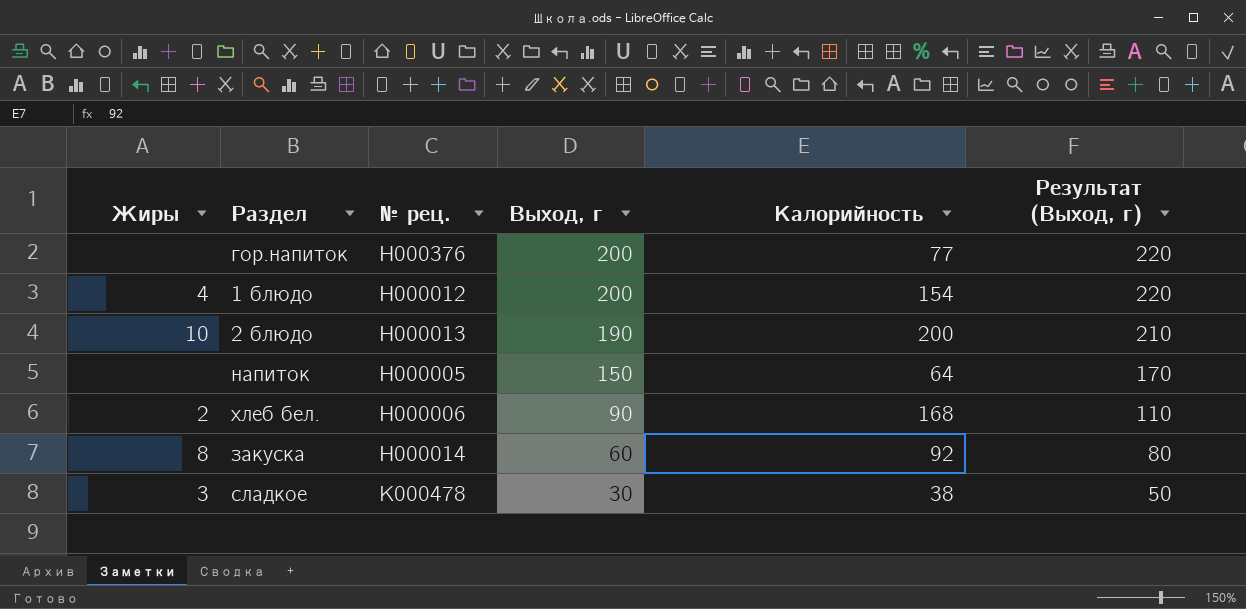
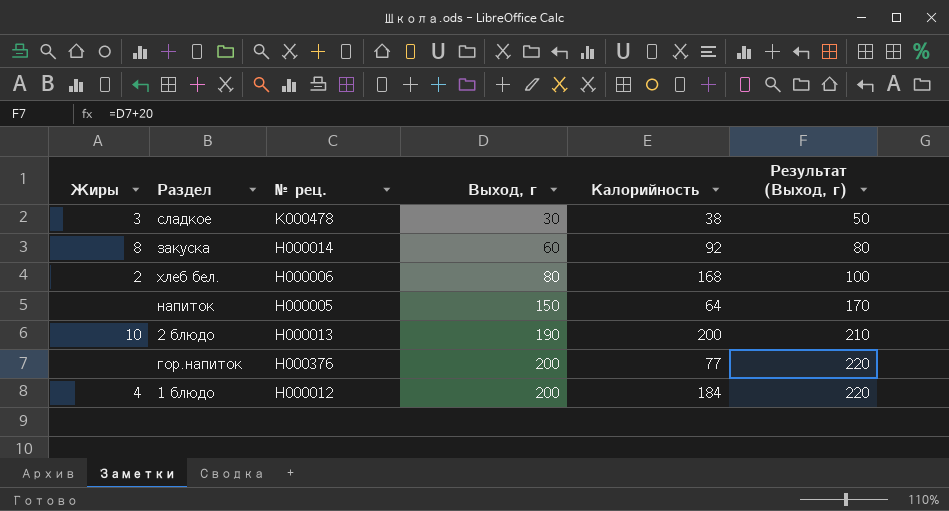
row order: Выход, г descending -> Выход, г ascending
хлеб бел. | Выход, г: 90 -> 80
хлеб бел. | Результат (Выход, г): 110 -> 100
1 блюдо | Калорийность: 154 -> 184

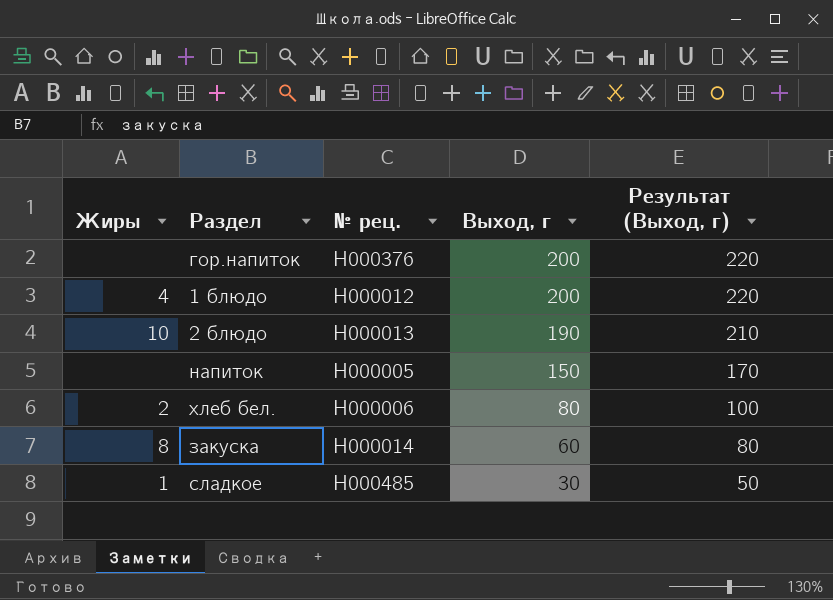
row order: Выход, г ascending -> Выход, г descending
column Калорийность | position: 5 -> none
сладкое | Жиры: 3 -> 1
сладкое | № рец.: К000478 -> Н000485

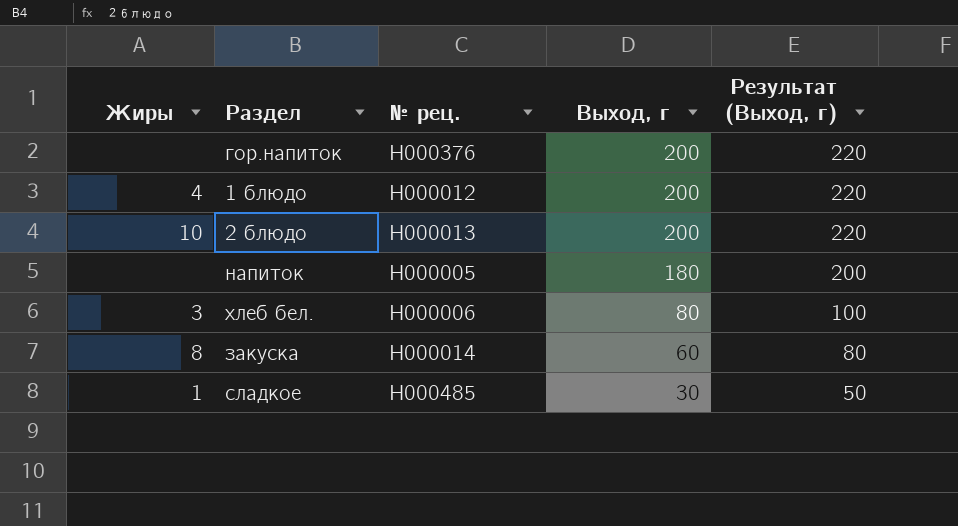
2 блюдо | Выход, г: 190 -> 200
2 блюдо | Результат (Выход, г): 210 -> 220
напиток | Выход, г: 150 -> 180
напиток | Результат (Выход, г): 170 -> 200
хлеб бел. | Жиры: 2 -> 3

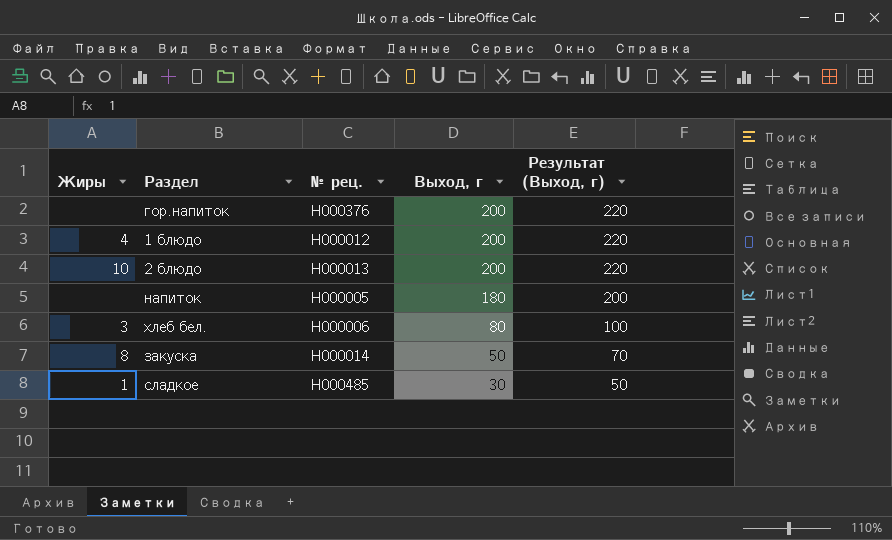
закуска | Выход, г: 60 -> 50
закуска | Результат (Выход, г): 80 -> 70

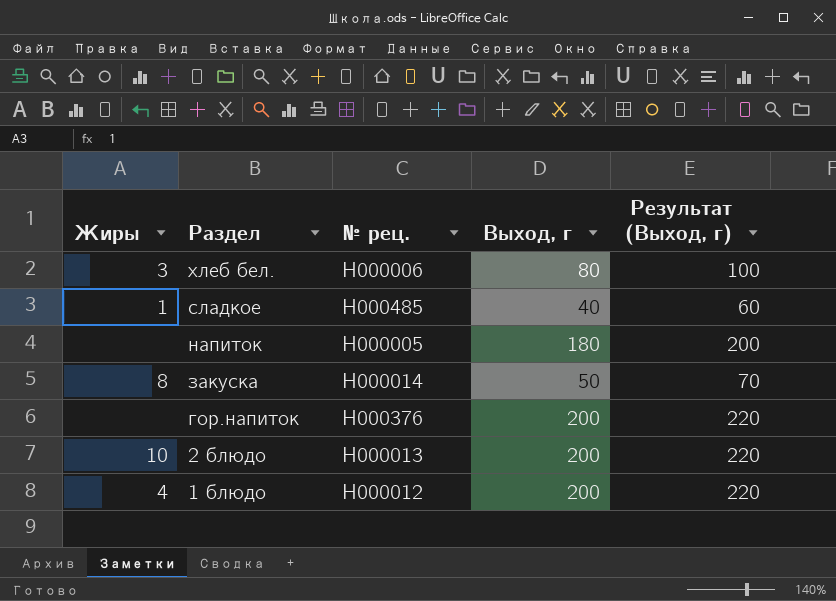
row order: Выход, г descending -> Раздел descending
сладкое | Выход, г: 30 -> 40
сладкое | Результат (Выход, г): 50 -> 60

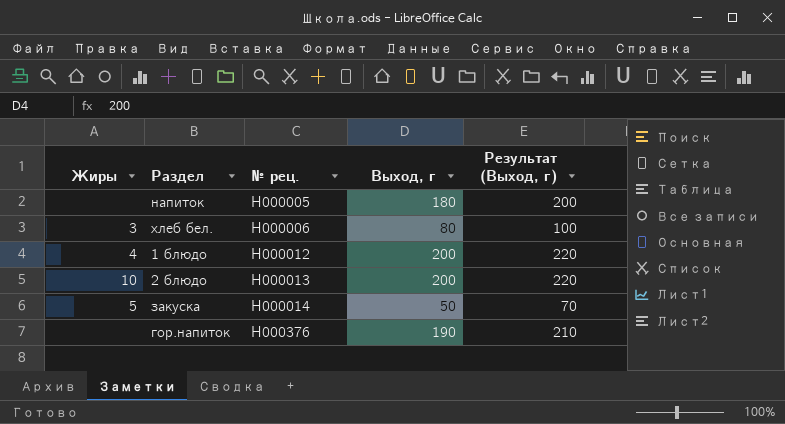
row order: Раздел descending -> № рец. ascending
row сладкое: 1 | Н000485 | 40 | 60 -> none
закуска | Жиры: 8 -> 5
гор.напиток | Выход, г: 200 -> 190
гор.напиток | Результат (Выход, г): 220 -> 210

